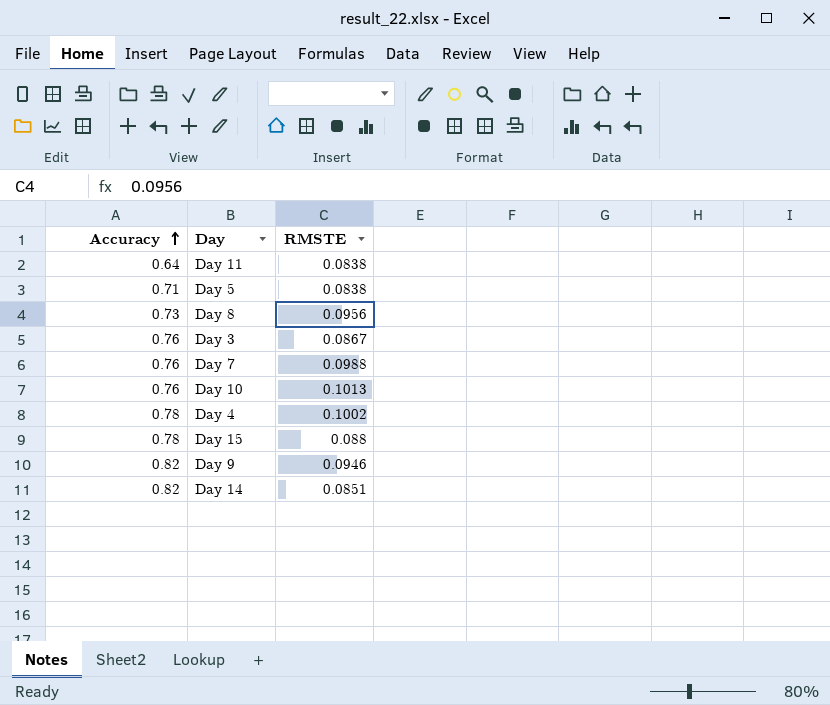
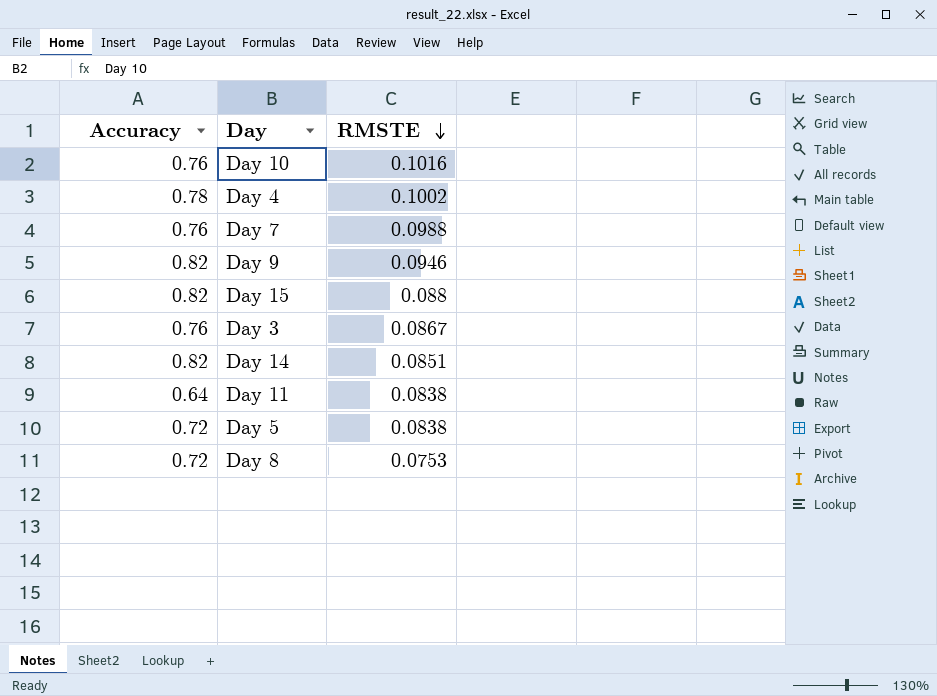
row order: Accuracy ascending -> RMSTE descending
Day 10 | RMSTE: 0.1013 -> 0.1016
Day 15 | Accuracy: 0.78 -> 0.82
Day 5 | Accuracy: 0.71 -> 0.72
Day 8 | Accuracy: 0.73 -> 0.72
Day 8 | RMSTE: 0.0956 -> 0.0753

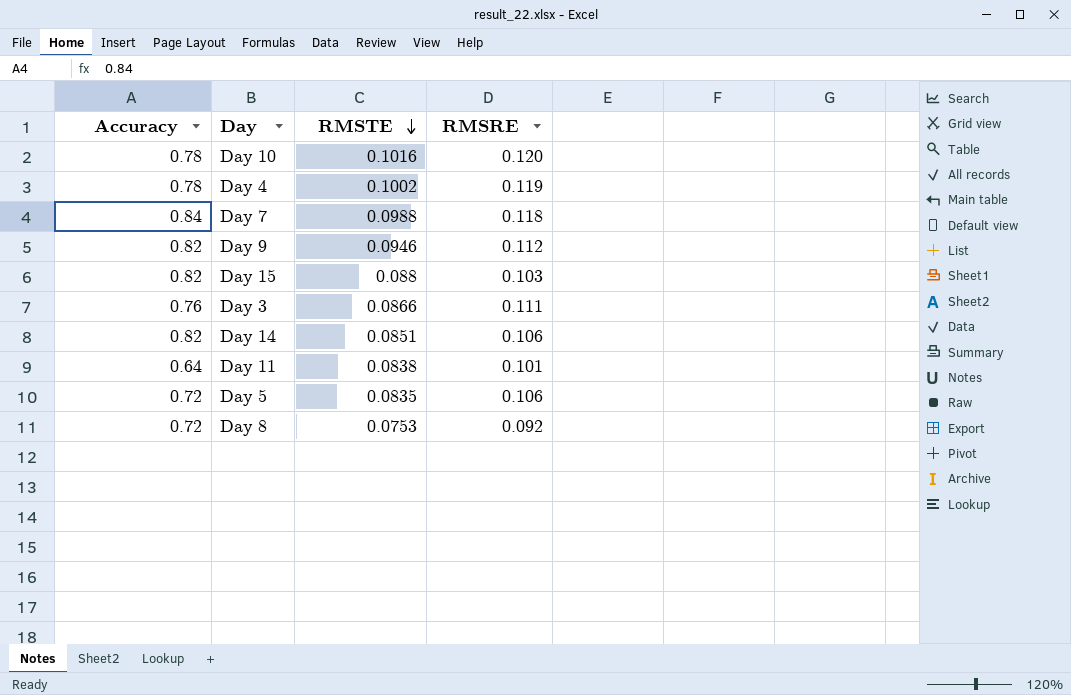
column RMSRE | position: none -> 4
Day 10 | Accuracy: 0.76 -> 0.78
Day 7 | Accuracy: 0.76 -> 0.84
Day 3 | RMSTE: 0.0867 -> 0.0866
Day 5 | RMSTE: 0.0838 -> 0.0835

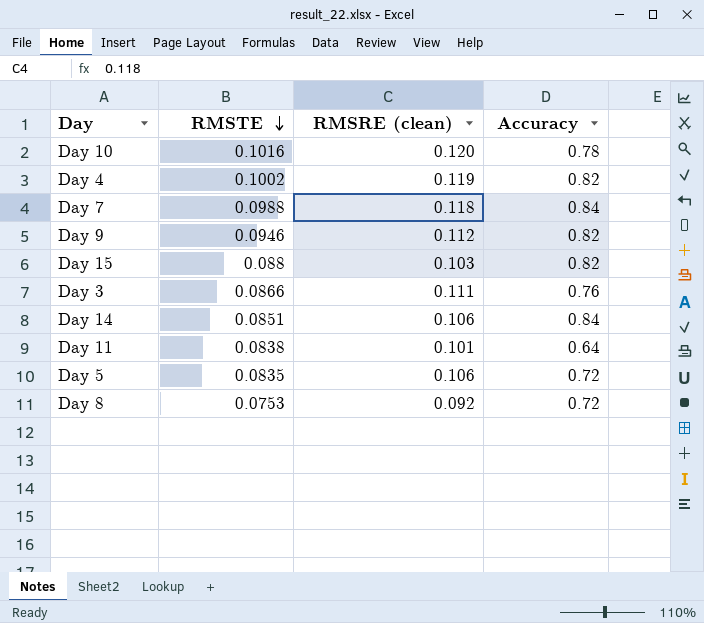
column name: RMSRE -> RMSRE (clean)
column Accuracy | position: 1 -> 4
Day 4 | Accuracy: 0.78 -> 0.82
Day 14 | Accuracy: 0.82 -> 0.84

